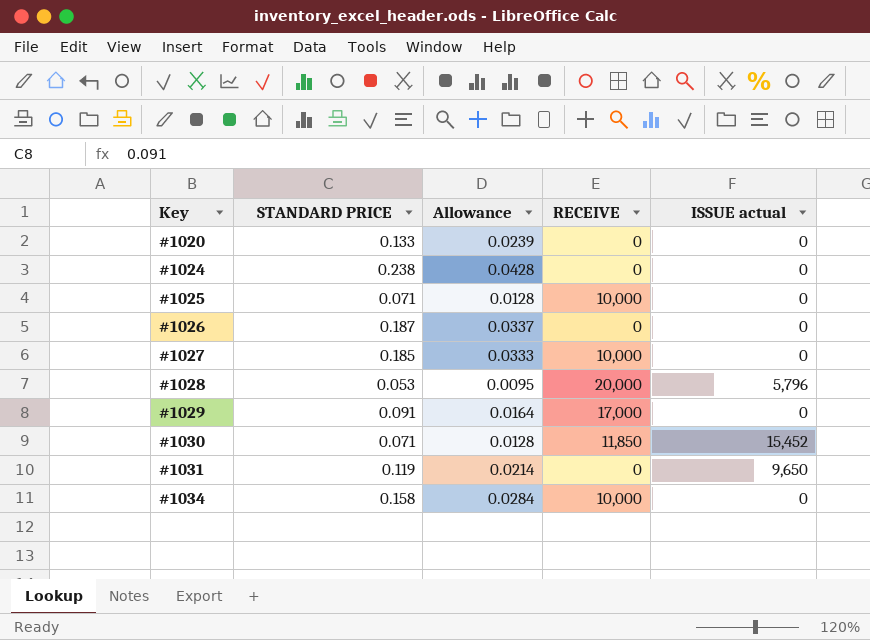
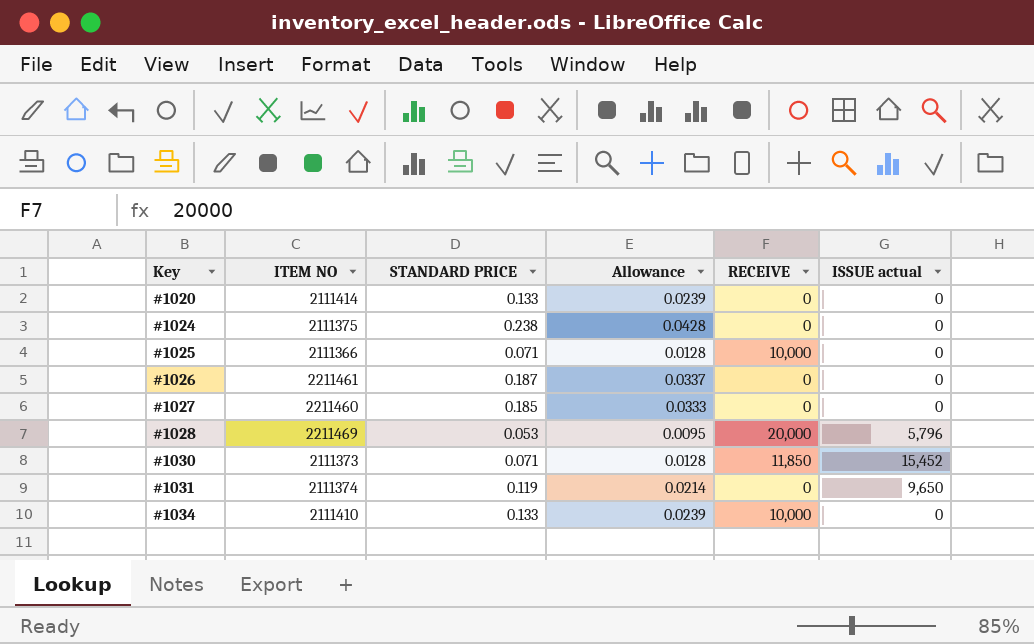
column ITEM NO | position: none -> 2
row #1029: 0.091 | 0.0164 | 17,000 | 0 -> none
#1027 | RECEIVE: 10,000 -> 0
#1034 | STANDARD PRICE: 0.158 -> 0.133
#1034 | Allowance: 0.0284 -> 0.0239

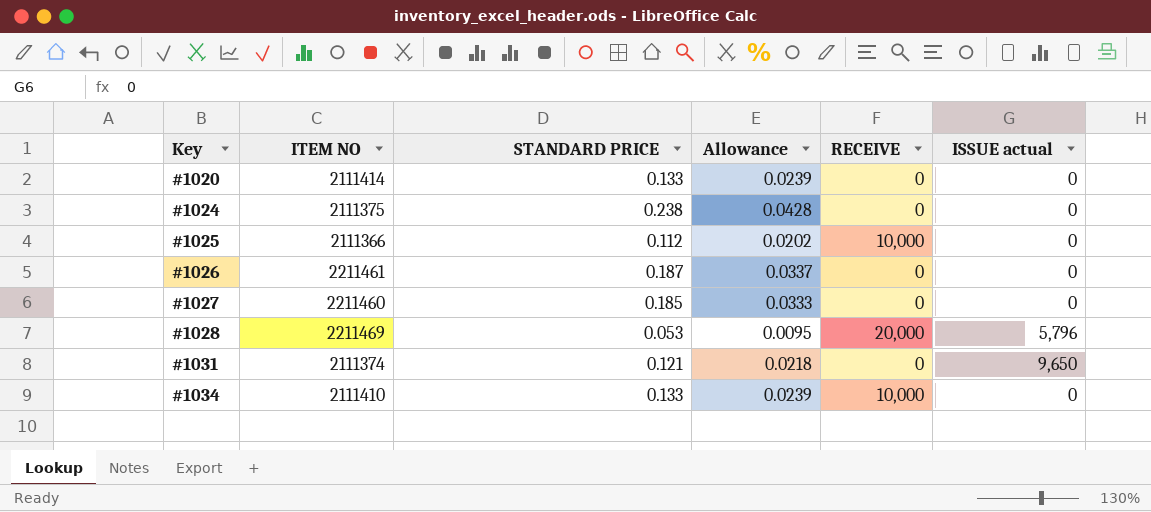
row #1030: 2111373 | 0.071 | 0.0128 | 11,850 | 15,452 -> none
#1025 | STANDARD PRICE: 0.071 -> 0.112
#1025 | Allowance: 0.0128 -> 0.0202
#1031 | STANDARD PRICE: 0.119 -> 0.121
#1031 | Allowance: 0.0214 -> 0.0218

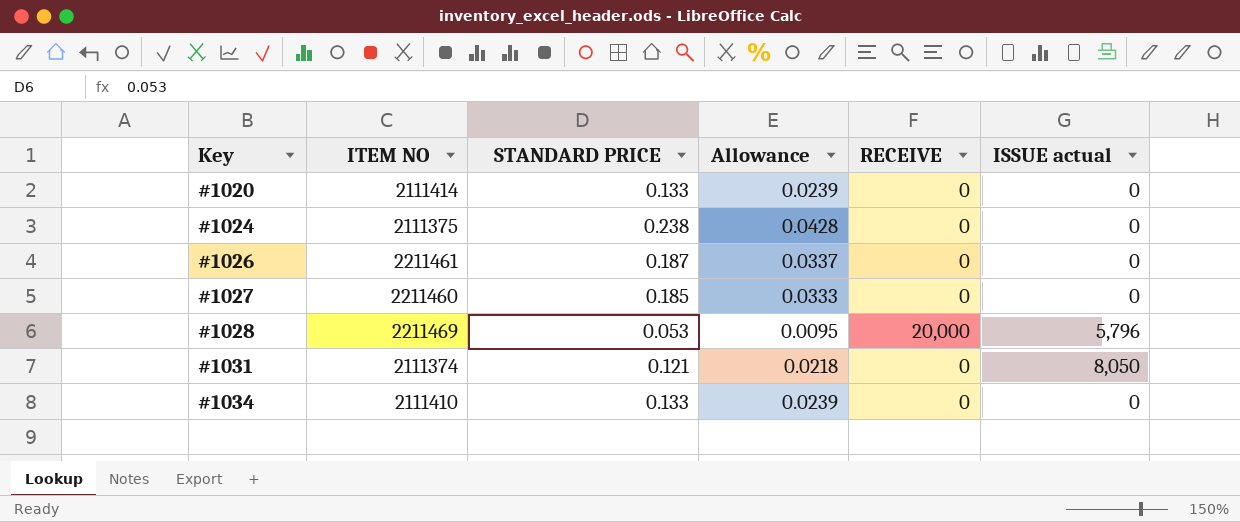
row #1025: 2111366 | 0.112 | 0.0202 | 10,000 | 0 -> none
#1031 | ISSUE actual: 9,650 -> 8,050
#1034 | RECEIVE: 10,000 -> 0

